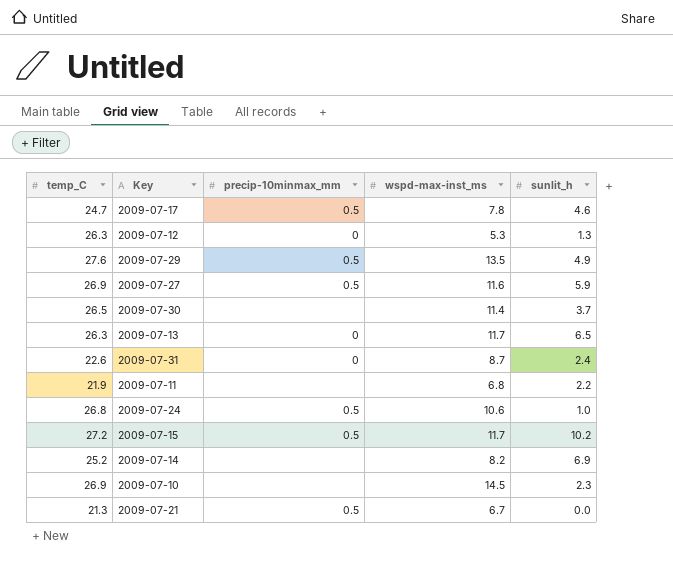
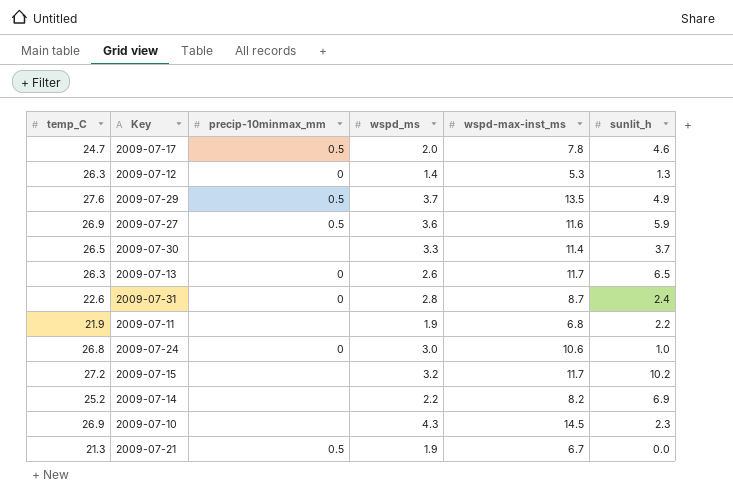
column wspd_ms | position: none -> 4
2009-07-24 | precip-10minmax_mm: 0.5 -> 0
2009-07-15 | precip-10minmax_mm: 0.5 -> none

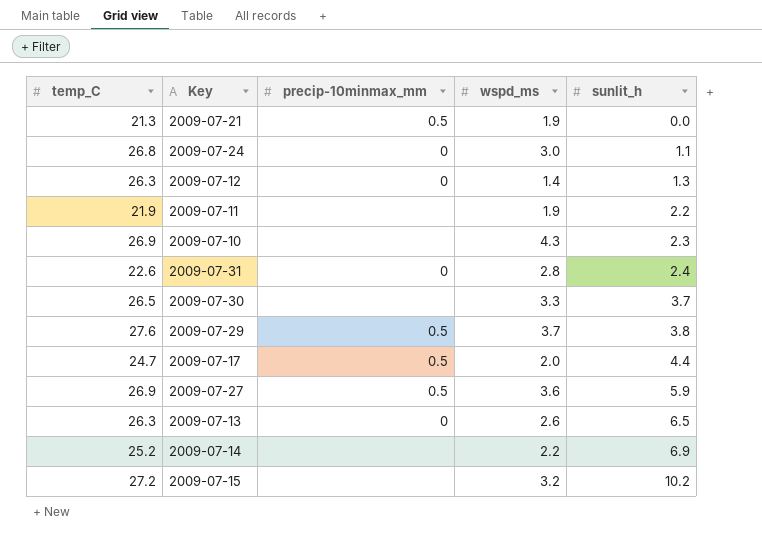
row order: none -> sunlit_h ascending
column wspd-max-inst_ms | position: 5 -> none
2009-07-24 | sunlit_h: 1.0 -> 1.1
2009-07-29 | sunlit_h: 4.9 -> 3.8
2009-07-17 | sunlit_h: 4.6 -> 4.4

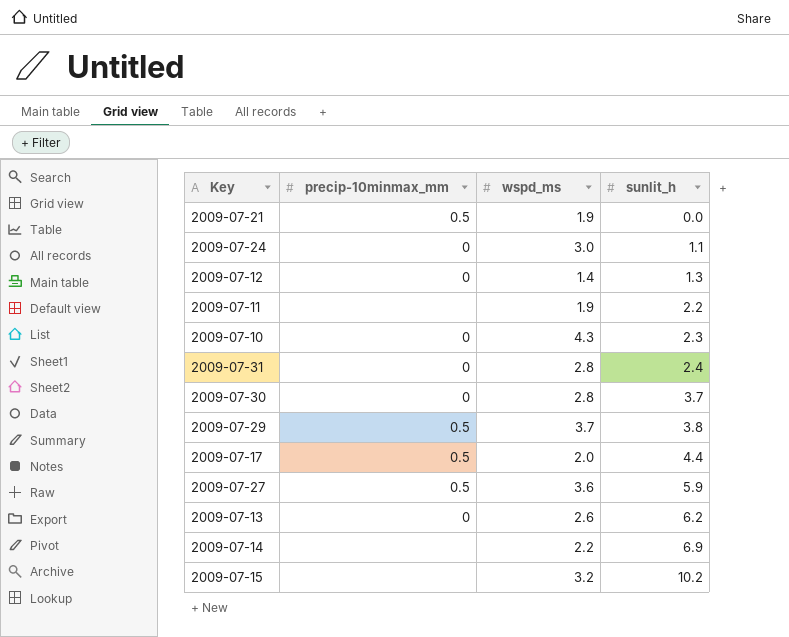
column temp_C | position: 1 -> none
2009-07-10 | precip-10minmax_mm: none -> 0
2009-07-30 | precip-10minmax_mm: none -> 0
2009-07-30 | wspd_ms: 3.3 -> 2.8
2009-07-13 | sunlit_h: 6.5 -> 6.2

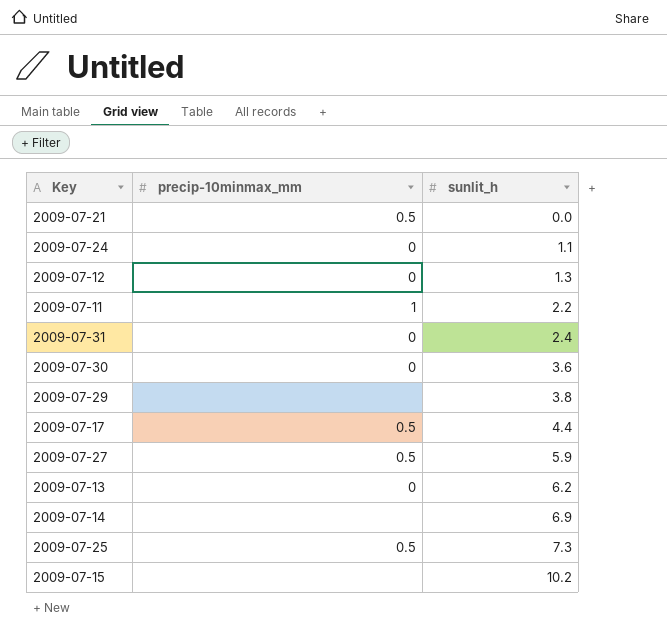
column wspd_ms | position: 3 -> none
row 2009-07-10: 0 | 4.3 | 2.3 -> none
2009-07-11 | precip-10minmax_mm: none -> 1
2009-07-30 | sunlit_h: 3.7 -> 3.6
2009-07-29 | precip-10minmax_mm: 0.5 -> none
row 2009-07-25: none -> 0.5 | 7.3

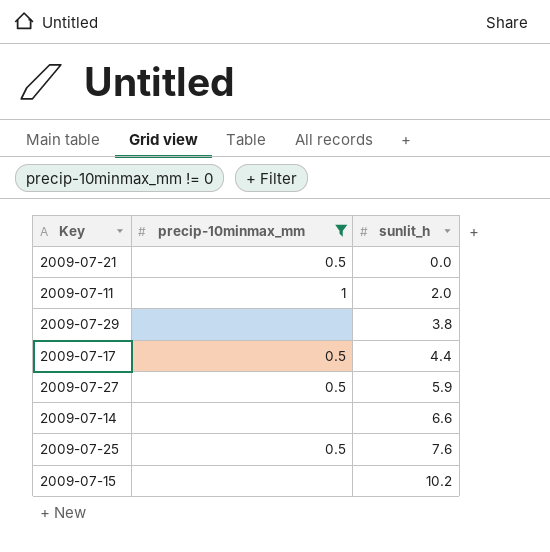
filter: none -> precip-10minmax_mm != 0
2009-07-11 | sunlit_h: 2.2 -> 2.0
2009-07-14 | sunlit_h: 6.9 -> 6.6
2009-07-25 | sunlit_h: 7.3 -> 7.6

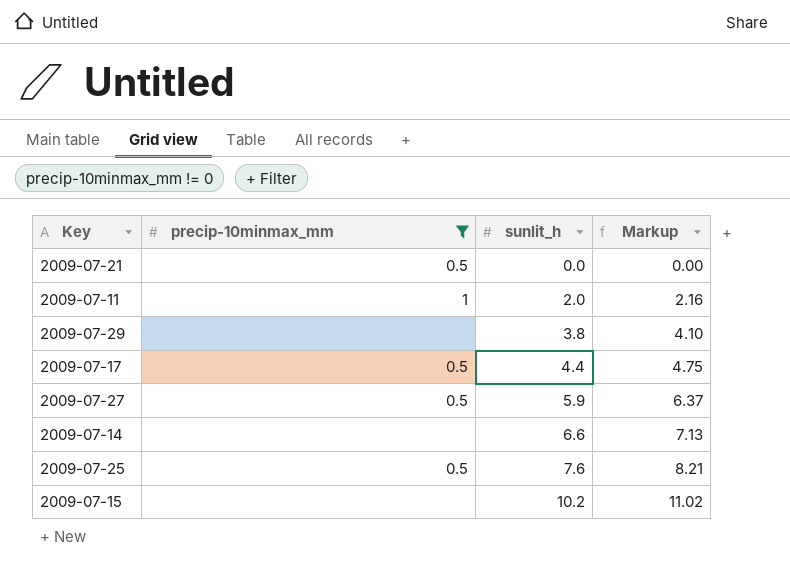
column Markup | formula: none -> [sunlit_h] * 1.08

